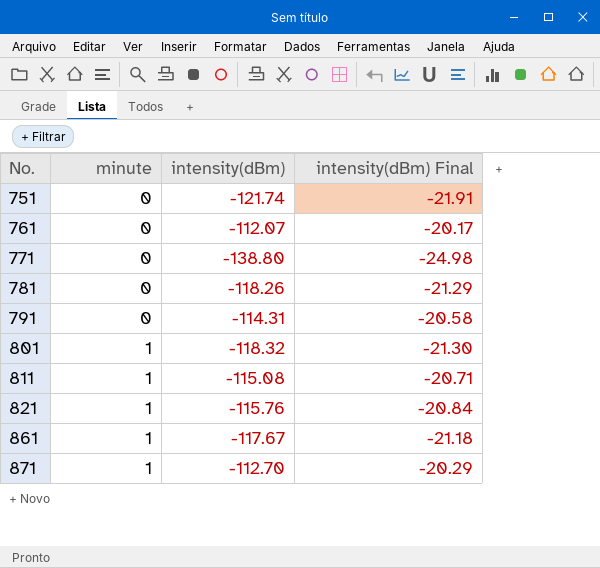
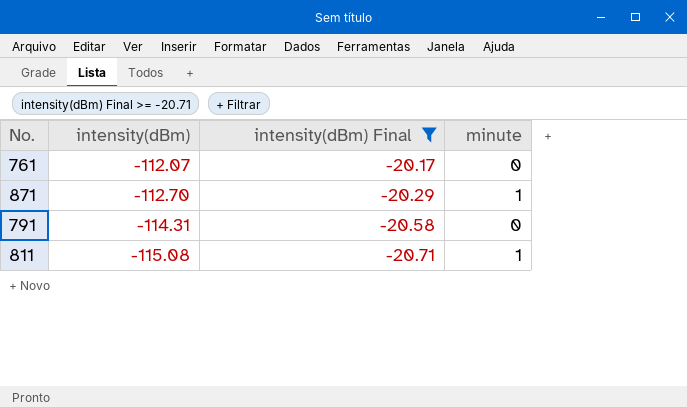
filter: none -> intensity(dBm) Final >= -20.71
row order: No. ascending -> intensity(dBm) descending
column minute | position: 2 -> 4

